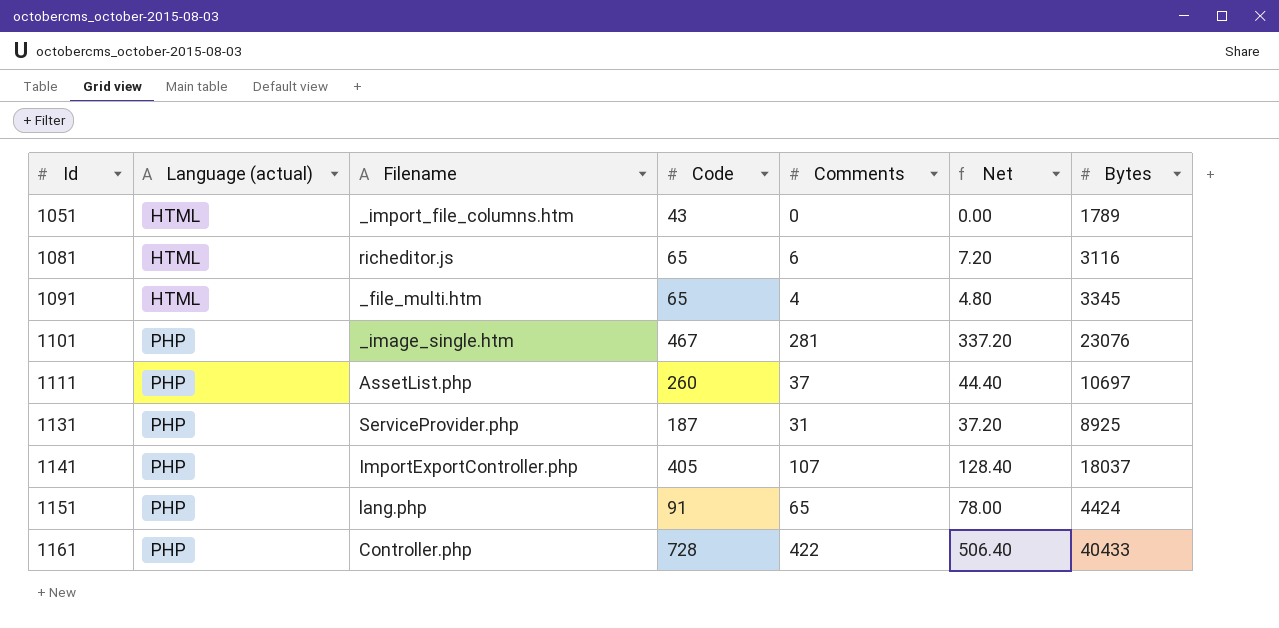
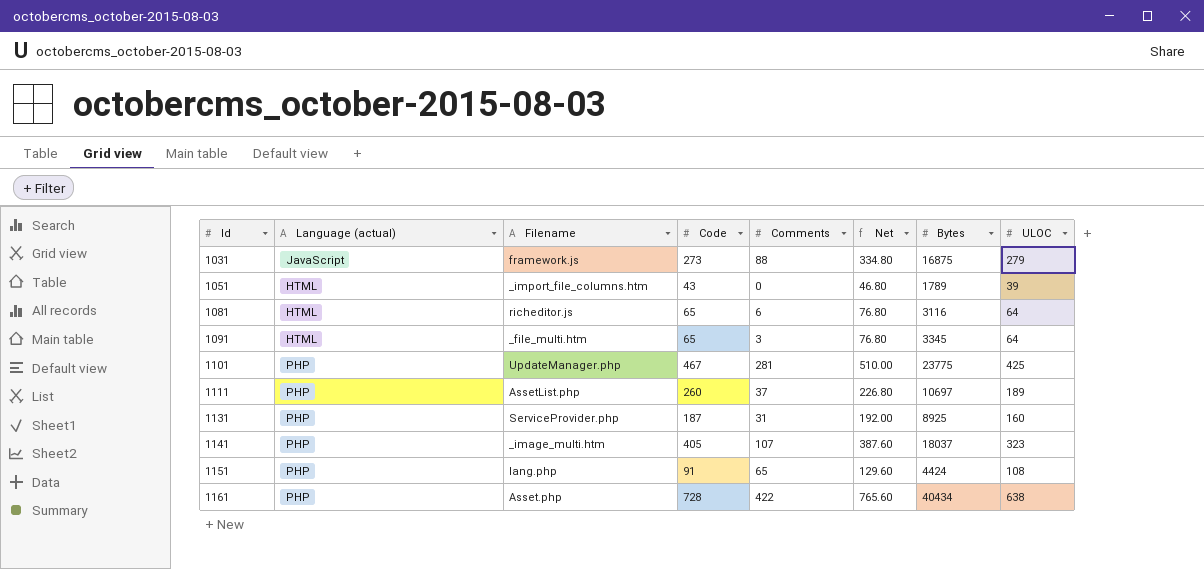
column Net | formula: [Comments] * 1.2 -> [ULOC] * 1.2
column ULOC | position: none -> 8
row 1031: none -> JavaScript | framework.js | 273 | 88 | 334.80 | 16875 | 279
1091 | Comments: 4 -> 3
1101 | Filename: _image_single.htm -> UpdateManager.php
1101 | Bytes: 23076 -> 23775
1141 | Filename: ImportExportController.php -> _image_multi.htm
1161 | Filename: Controller.php -> Asset.php
1161 | Bytes: 40433 -> 40434

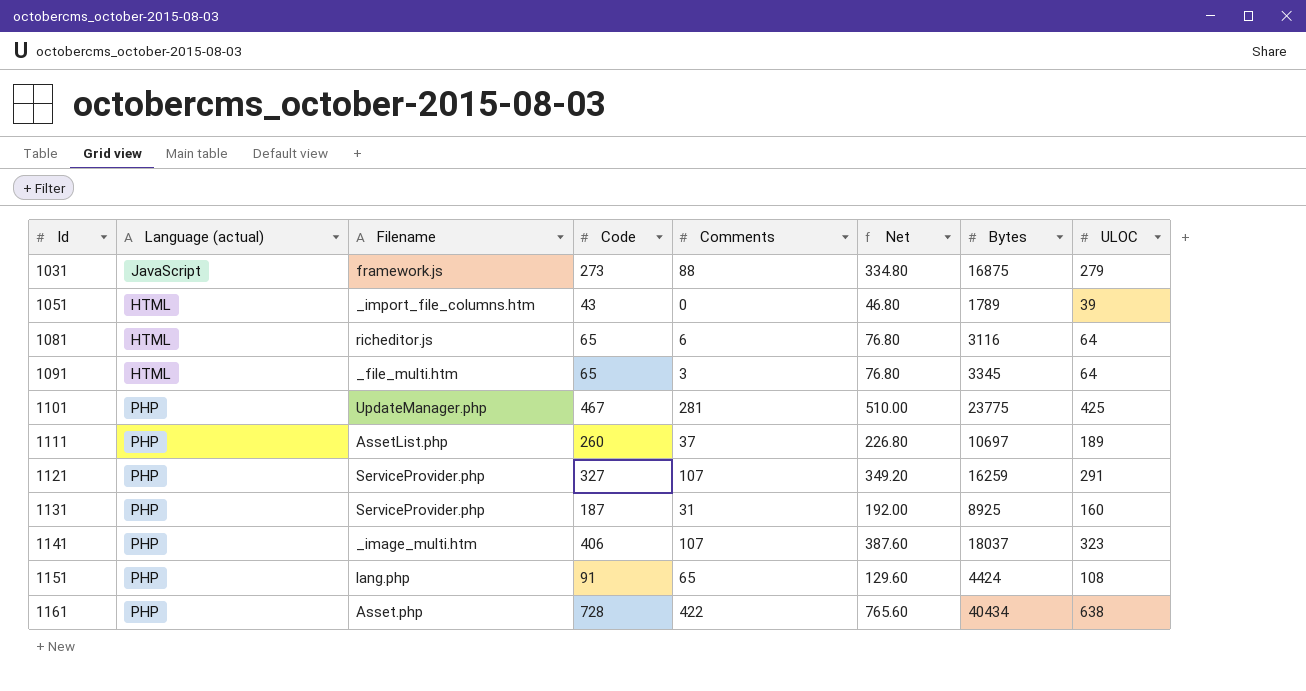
row 1121: none -> PHP | ServiceProvider.php | 327 | 107 | 349.20 | 16259 | 291
1141 | Code: 405 -> 406

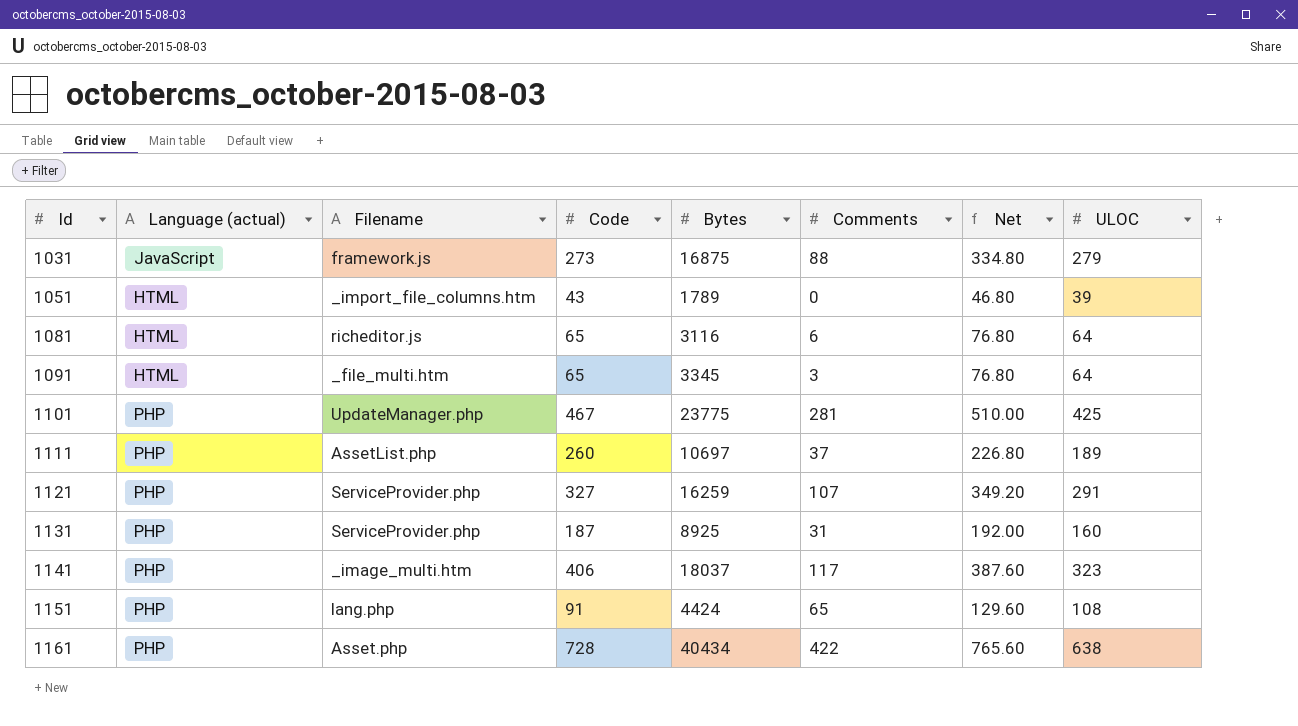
column Bytes | position: 7 -> 5
1141 | Comments: 107 -> 117

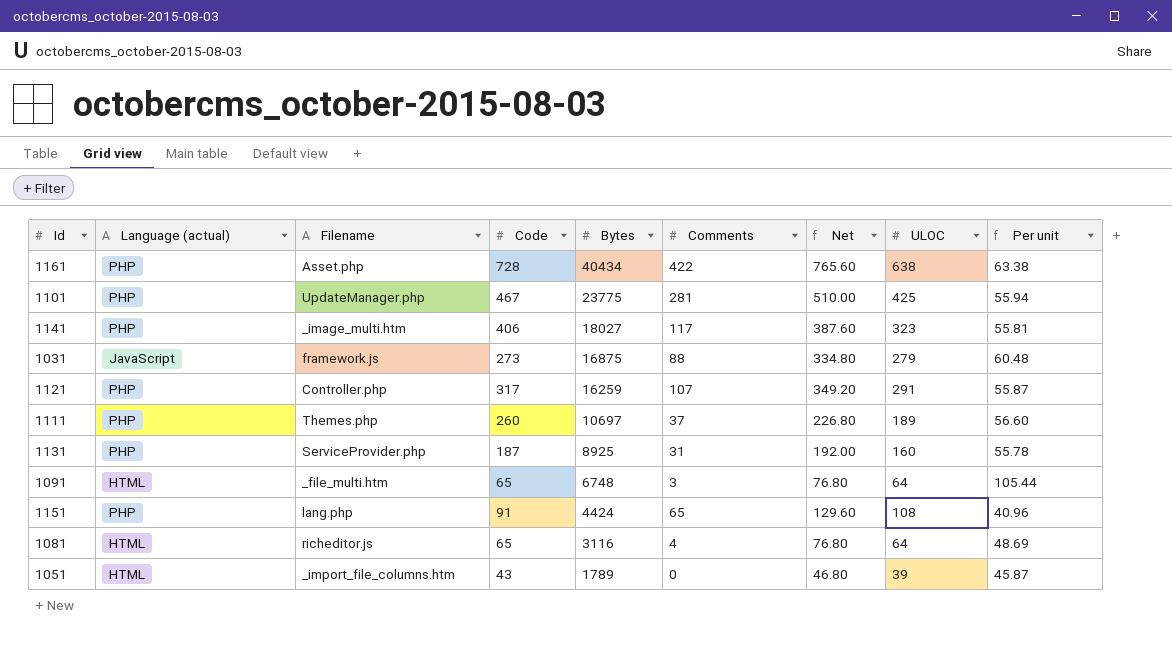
row order: Id ascending -> Bytes descending
column Per unit | formula: none -> [Bytes] / [ULOC]
1141 | Bytes: 18037 -> 18027
1121 | Filename: ServiceProvider.php -> Controller.php
1121 | Code: 327 -> 317
1111 | Filename: AssetList.php -> Themes.php
1091 | Bytes: 3345 -> 6748
1081 | Comments: 6 -> 4

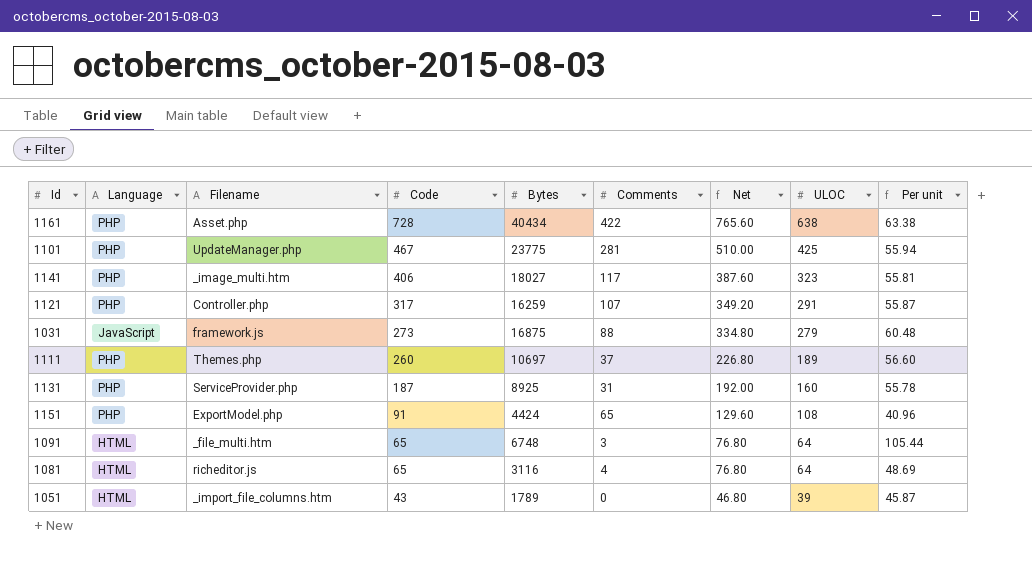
row order: Bytes descending -> Code descending
column name: Language (actual) -> Language
1151 | Filename: lang.php -> ExportModel.php

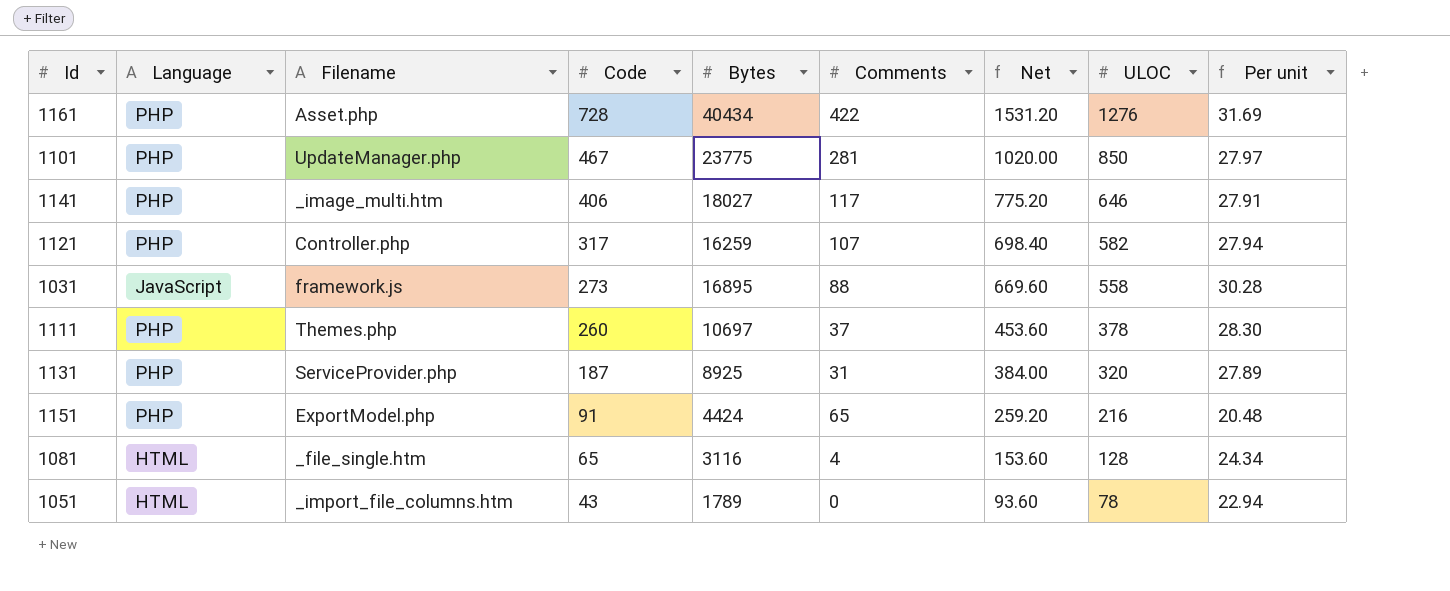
row 1091: HTML | _file_multi.htm | 65 | 6748 | 3 | 76.80 | 64 | 105.44 -> none
1161 | Net: 765.60 -> 1531.20
1161 | ULOC: 638 -> 1276
1161 | Per unit: 63.38 -> 31.69
1101 | Net: 510.00 -> 1020.00
1101 | ULOC: 425 -> 850
1101 | Per unit: 55.94 -> 27.97
1141 | Net: 387.60 -> 775.20
1141 | ULOC: 323 -> 646
1141 | Per unit: 55.81 -> 27.91
1121 | Net: 349.20 -> 698.40
1121 | ULOC: 291 -> 582
1121 | Per unit: 55.87 -> 27.94
1031 | Bytes: 16875 -> 16895
1031 | Net: 334.80 -> 669.60
1031 | ULOC: 279 -> 558
1031 | Per unit: 60.48 -> 30.28
1111 | Net: 226.80 -> 453.60
1111 | ULOC: 189 -> 378
1111 | Per unit: 56.60 -> 28.30
1131 | Net: 192.00 -> 384.00
1131 | ULOC: 160 -> 320
1131 | Per unit: 55.78 -> 27.89
1151 | Net: 129.60 -> 259.20
1151 | ULOC: 108 -> 216
1151 | Per unit: 40.96 -> 20.48
1081 | Filename: richeditor.js -> _file_single.htm
1081 | Net: 76.80 -> 153.60
1081 | ULOC: 64 -> 128
1081 | Per unit: 48.69 -> 24.34
1051 | Net: 46.80 -> 93.60
1051 | ULOC: 39 -> 78
1051 | Per unit: 45.87 -> 22.94

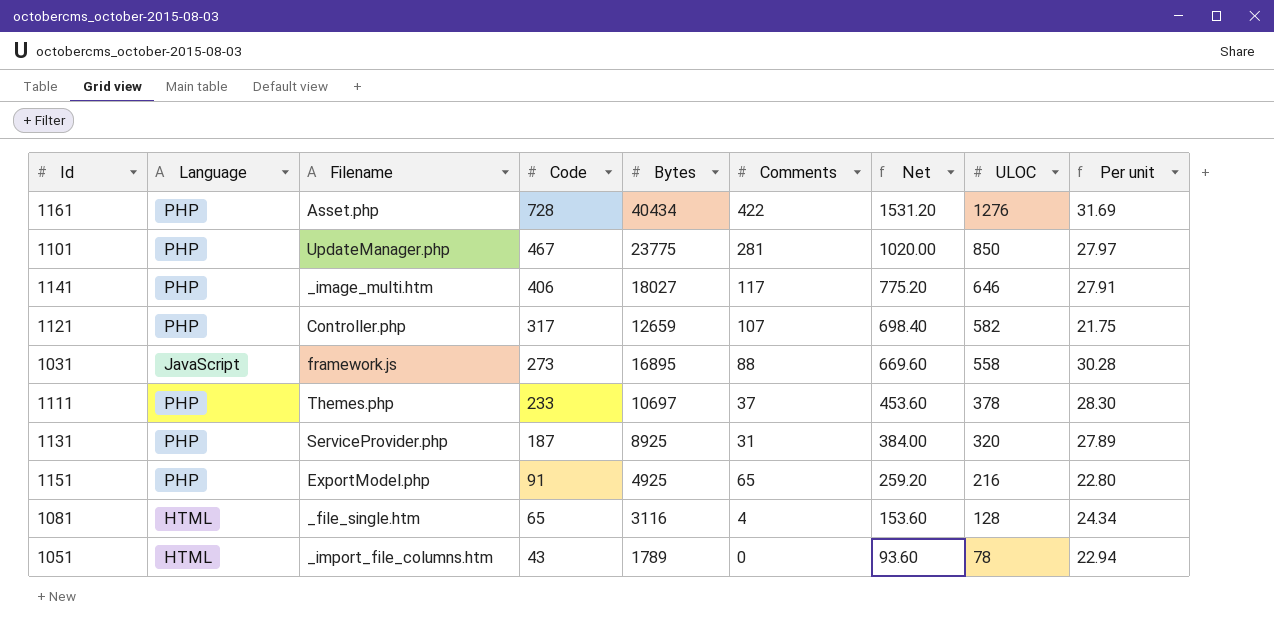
1121 | Bytes: 16259 -> 12659
1121 | Per unit: 27.94 -> 21.75
1111 | Code: 260 -> 233
1151 | Bytes: 4424 -> 4925
1151 | Per unit: 20.48 -> 22.80

